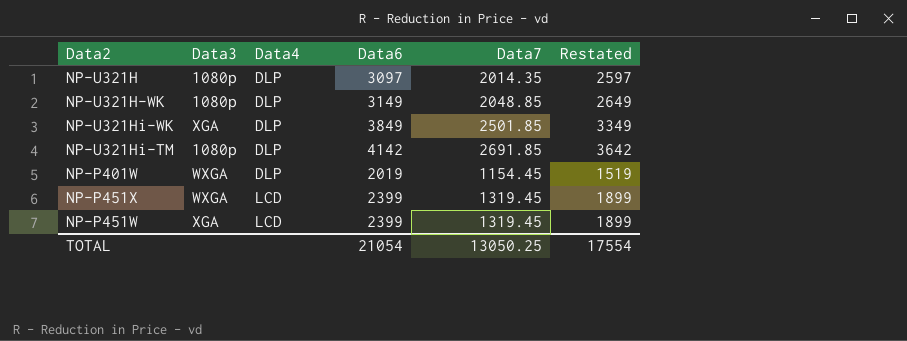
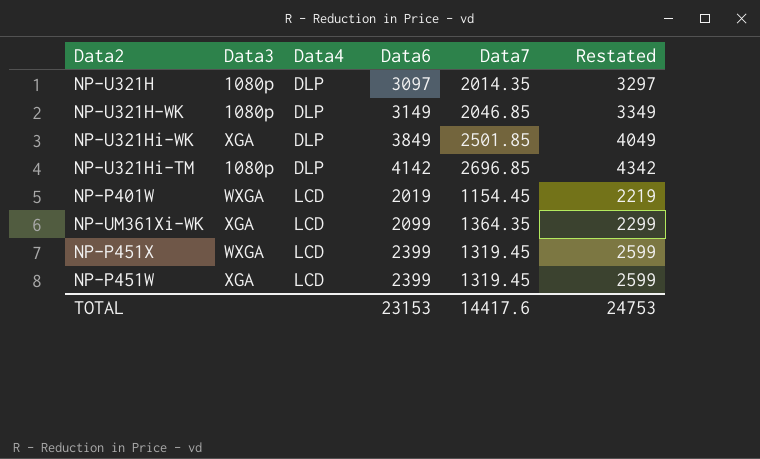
column Restated | formula: [Data6] - 500 -> [Data6] + 200
NP-U321H-WK | Data7: 2048.85 -> 2046.85
NP-U321Hi-TM | Data7: 2691.85 -> 2696.85
NP-P401W | Data4: DLP -> LCD
row NP-UM361Xi-WK: none -> XGA | LCD | 2099 | 1364.35 | 2299
TOTAL | Data6: 21054 -> 23153
TOTAL | Data7: 13050.25 -> 14417.6
TOTAL | Restated: 17554 -> 24753

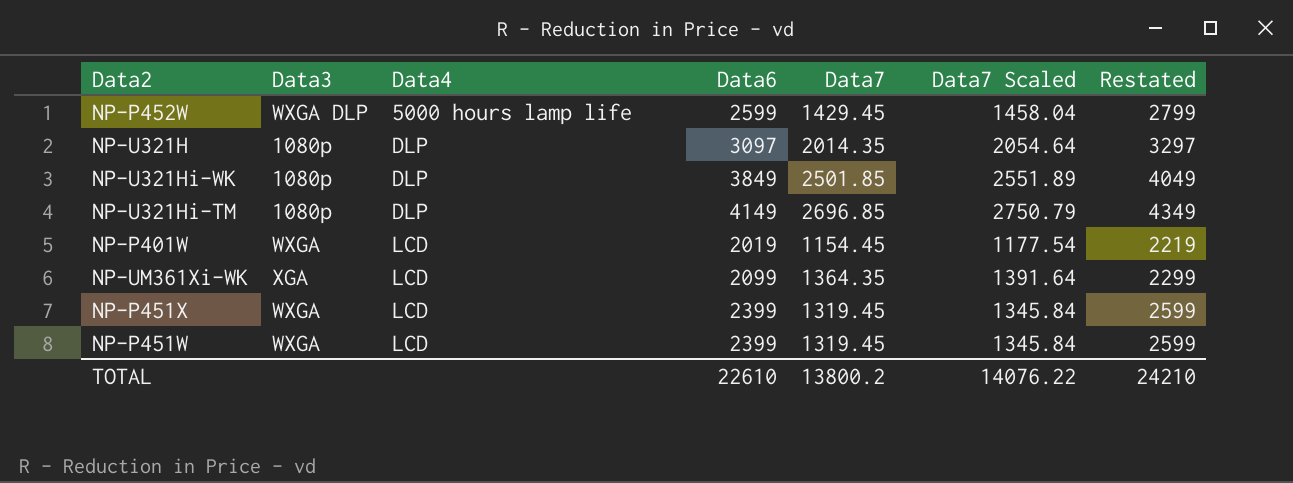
column Data7 Scaled | formula: none -> [Data7] * 1.02
row NP-U321H-WK: 1080p | DLP | 3149 | 2046.85 | 3349 -> none
row NP-P452W: none -> WXGA DLP | 5000 hours lamp life | 2599 | 1429.45 | 1458.04 | 2799
NP-U321Hi-WK | Data3: XGA -> 1080p
NP-U321Hi-TM | Data6: 4142 -> 4149
NP-U321Hi-TM | Restated: 4342 -> 4349
NP-P451W | Data3: XGA -> WXGA
TOTAL | Data6: 23153 -> 22610
TOTAL | Data7: 14417.6 -> 13800.2
TOTAL | Restated: 24753 -> 24210

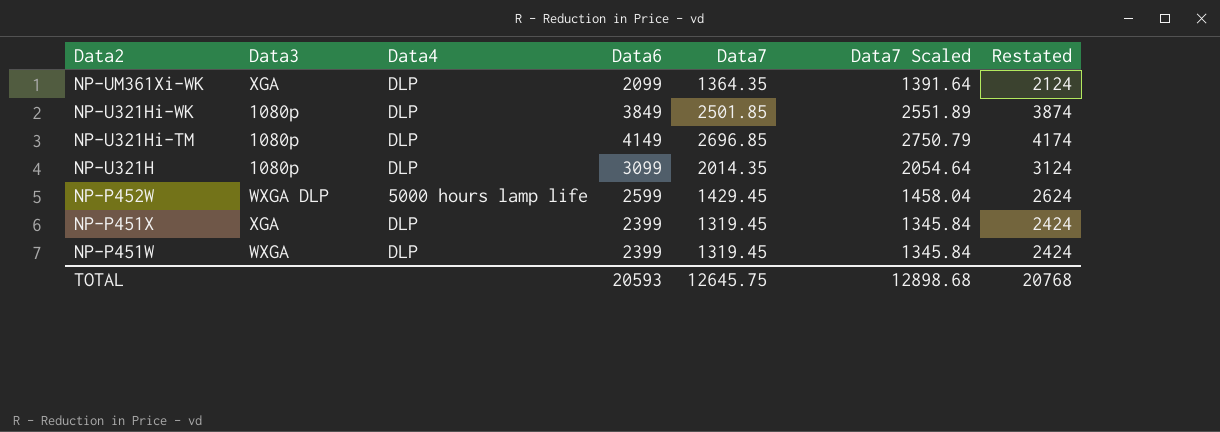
row order: Data4 ascending -> Data2 descending
column Restated | formula: [Data6] + 200 -> [Data6] + 25
row NP-P401W: WXGA | LCD | 2019 | 1154.45 | 1177.54 | 2219 -> none
NP-UM361Xi-WK | Data4: LCD -> DLP
NP-U321H | Data6: 3097 -> 3099
NP-P451X | Data3: WXGA -> XGA
NP-P451X | Data4: LCD -> DLP
NP-P451W | Data4: LCD -> DLP
TOTAL | Data6: 22610 -> 20593
TOTAL | Data7: 13800.2 -> 12645.75
TOTAL | Data7 Scaled: 14076.22 -> 12898.68
TOTAL | Restated: 24210 -> 20768

